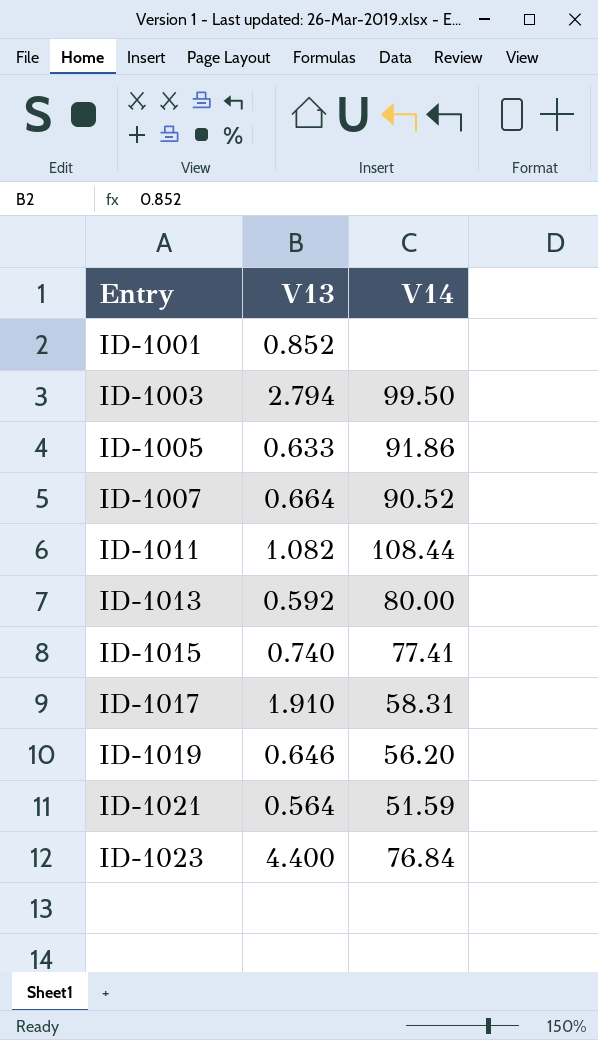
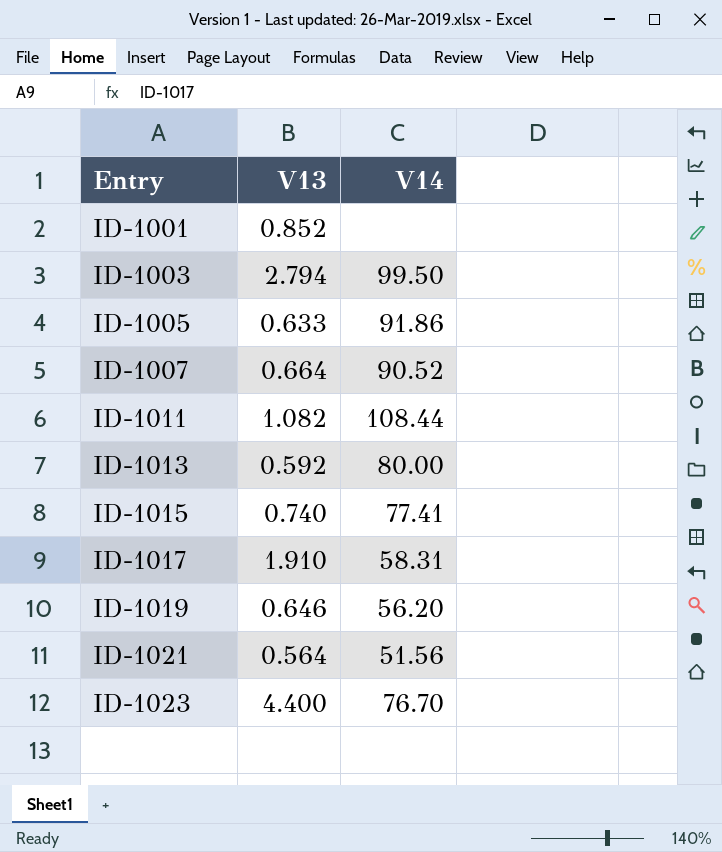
ID-1021 | V14: 51.59 -> 51.56
ID-1023 | V14: 76.84 -> 76.70

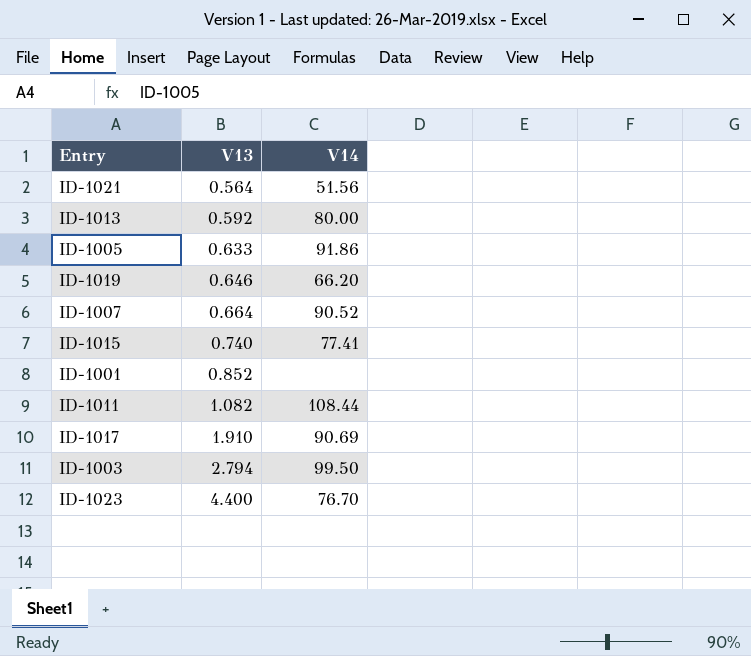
row order: Entry ascending -> V13 ascending
ID-1019 | V14: 56.20 -> 66.20
ID-1017 | V14: 58.31 -> 90.69

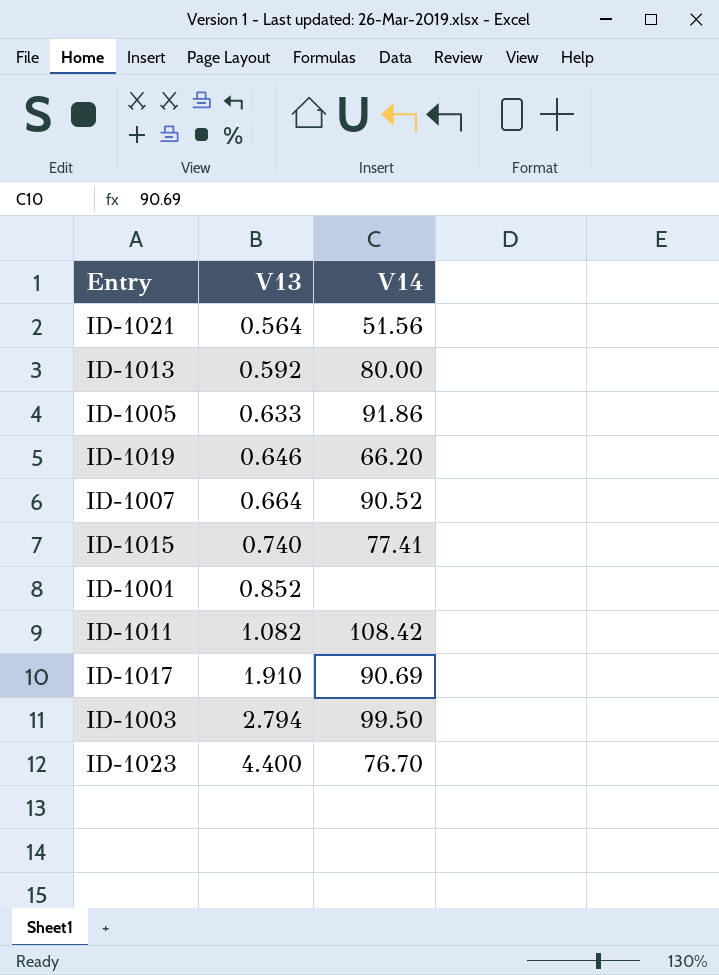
ID-1011 | V14: 108.44 -> 108.42

